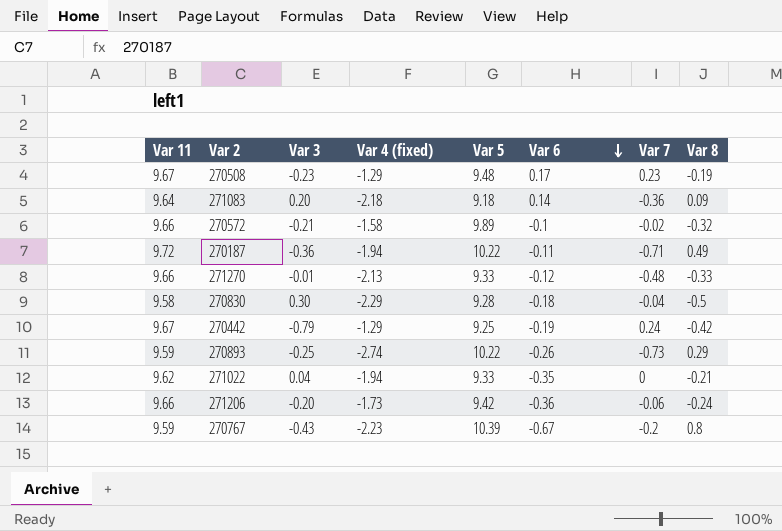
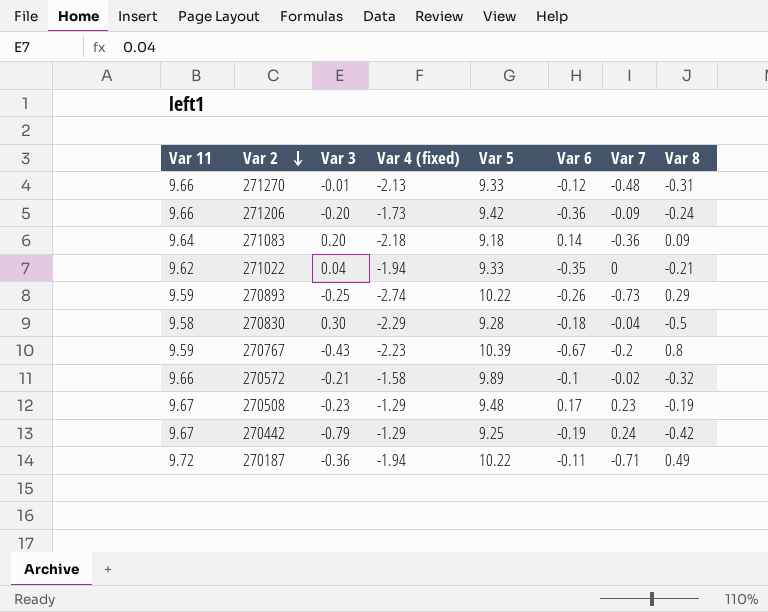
row order: Var 6 descending -> Var 2 descending
271270 | Var 8: -0.33 -> -0.31
271206 | Var 7: -0.06 -> -0.09

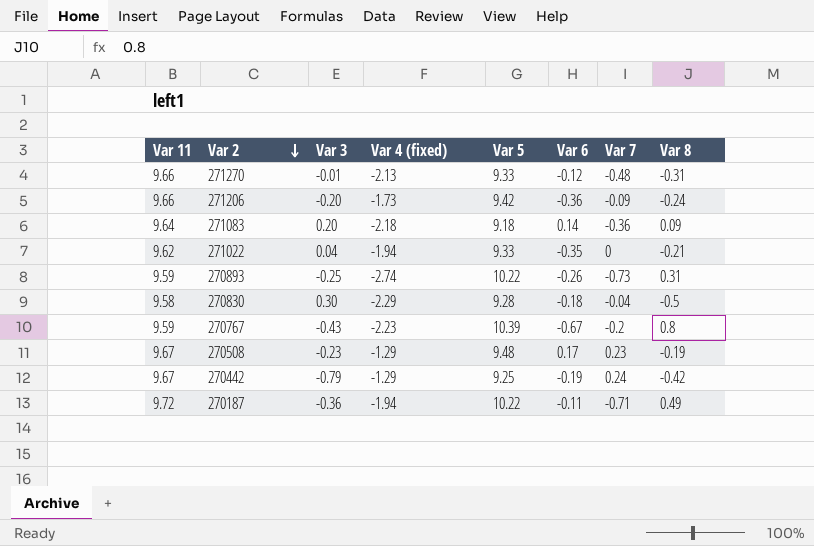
row 270572: 9.66 | -0.21 | -1.58 | 9.89 | -0.1 | -0.02 | -0.32 -> none
270893 | Var 8: 0.29 -> 0.31

